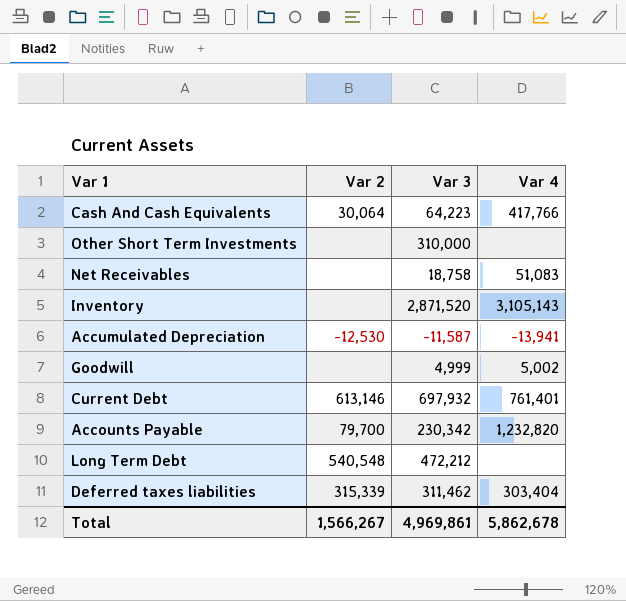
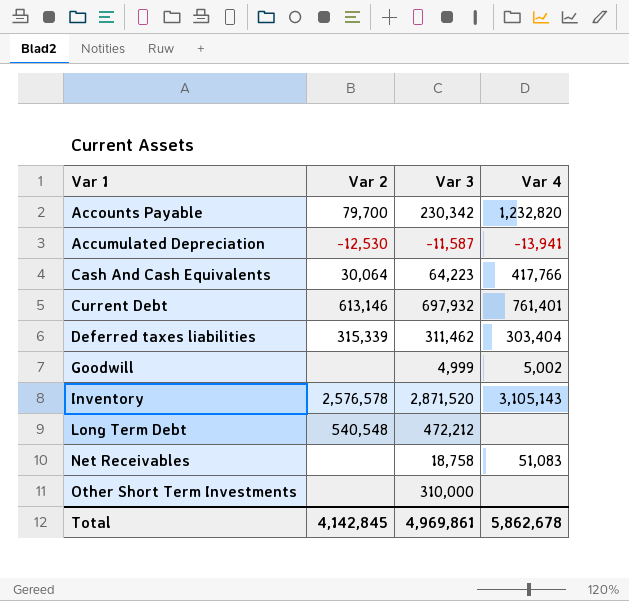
row order: none -> Var 1 ascending
Inventory | Var 2: none -> 2,576,578
Total | Var 2: 1,566,267 -> 4,142,845

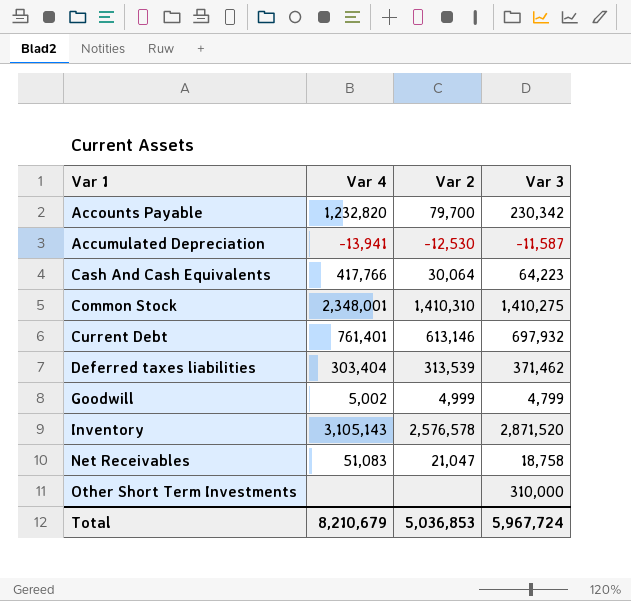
column Var 4 | position: 4 -> 2
row Long Term Debt: 540,548 | 472,212 | none -> none
row Common Stock: none -> 2,348,001 | 1,410,310 | 1,410,275
Deferred taxes liabilities | Var 2: 315,339 -> 313,539
Deferred taxes liabilities | Var 3: 311,462 -> 371,462
Goodwill | Var 2: none -> 4,999
Goodwill | Var 3: 4,999 -> 4,799
Net Receivables | Var 2: none -> 21,047
Total | Var 4: 5,862,678 -> 8,210,679
Total | Var 2: 4,142,845 -> 5,036,853
Total | Var 3: 4,969,861 -> 5,967,724

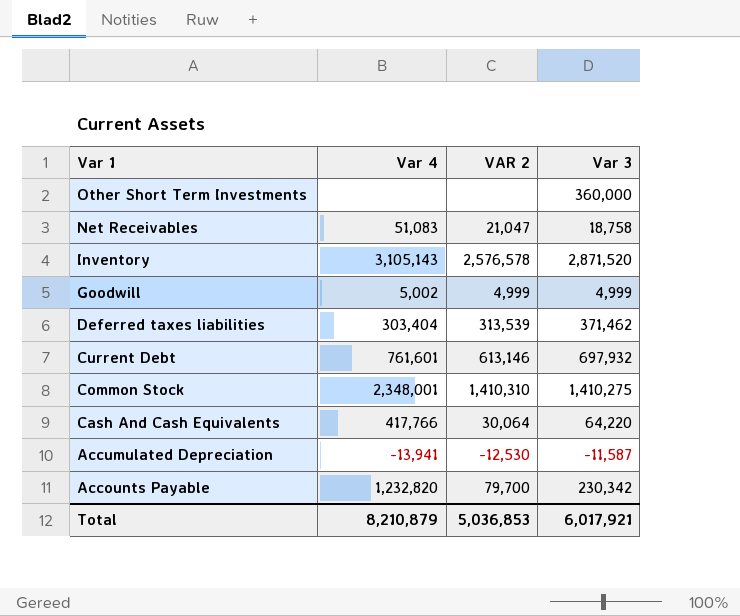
row order: Var 1 ascending -> Var 1 descending
column name: Var 2 -> VAR 2
Other Short Term Investments | Var 3: 310,000 -> 360,000
Goodwill | Var 3: 4,799 -> 4,999
Current Debt | Var 4: 761,401 -> 761,601
Cash And Cash Equivalents | Var 3: 64,223 -> 64,220
Total | Var 4: 8,210,679 -> 8,210,879
Total | Var 3: 5,967,724 -> 6,017,921

